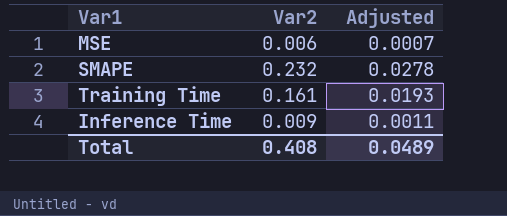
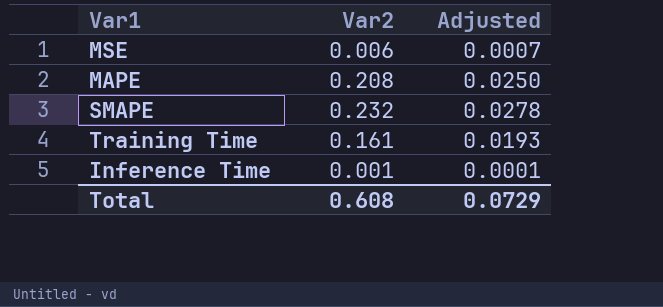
row MAPE: none -> 0.208 | 0.0250
Inference Time | Var2: 0.009 -> 0.001
Inference Time | Adjusted: 0.0011 -> 0.0001
Total | Var2: 0.408 -> 0.608
Total | Adjusted: 0.0489 -> 0.0729

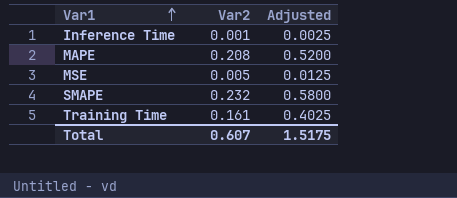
row order: none -> Var1 ascending
column Adjusted | formula: [Var2] * 0.12 -> [Var2] * 2.5
MSE | Var2: 0.006 -> 0.005
Total | Var2: 0.608 -> 0.607
Total | Adjusted: 0.0729 -> 1.5175

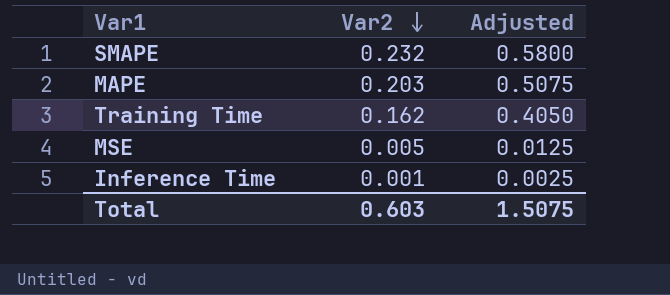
row order: Var1 ascending -> Var2 descending
MAPE | Var2: 0.208 -> 0.203
MAPE | Adjusted: 0.5200 -> 0.5075
Training Time | Var2: 0.161 -> 0.162
Training Time | Adjusted: 0.4025 -> 0.4050
Total | Var2: 0.607 -> 0.603
Total | Adjusted: 1.5175 -> 1.5075

